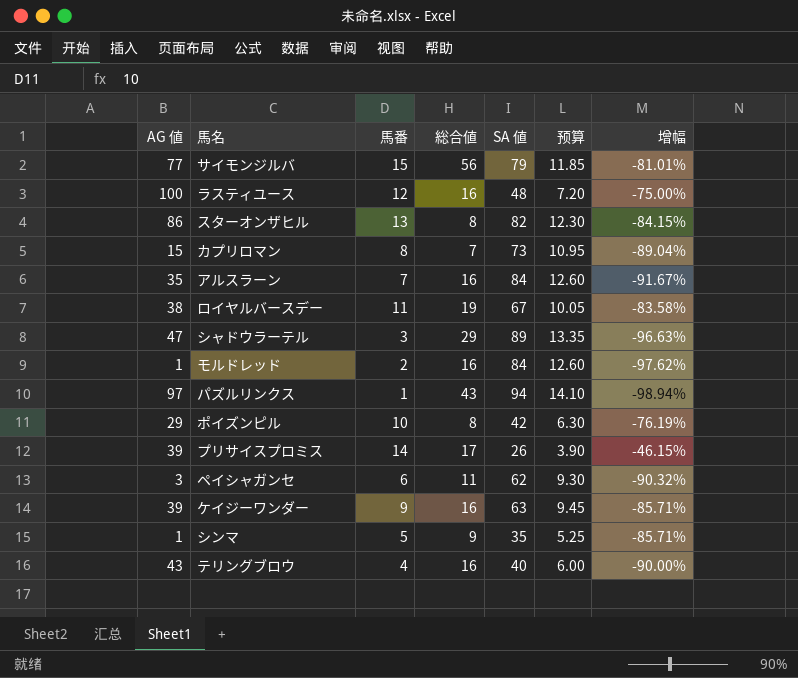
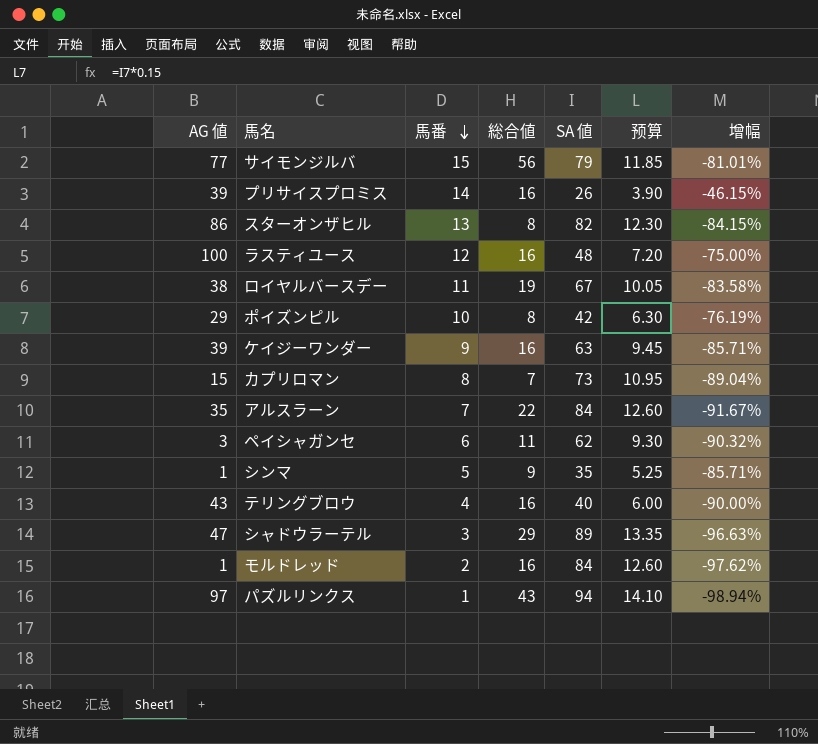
row order: none -> 馬番 descending
プリサイスプロミス | 総合値: 17 -> 16
アルスラーン | 総合値: 16 -> 22

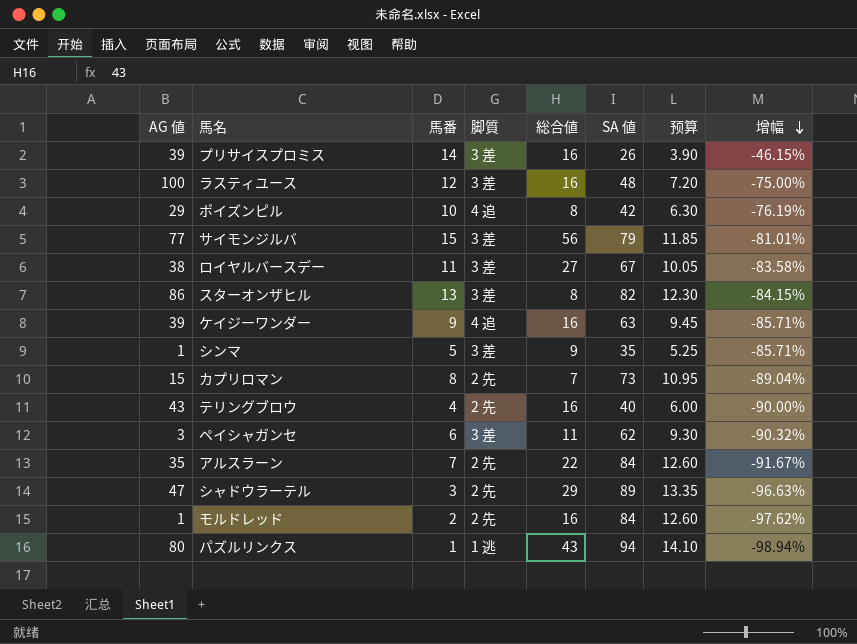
row order: 馬番 descending -> 增幅 descending
column 脚質 | position: none -> 4
ロイヤルバースデー | 総合値: 19 -> 27
パズルリンクス | AG 値: 97 -> 80

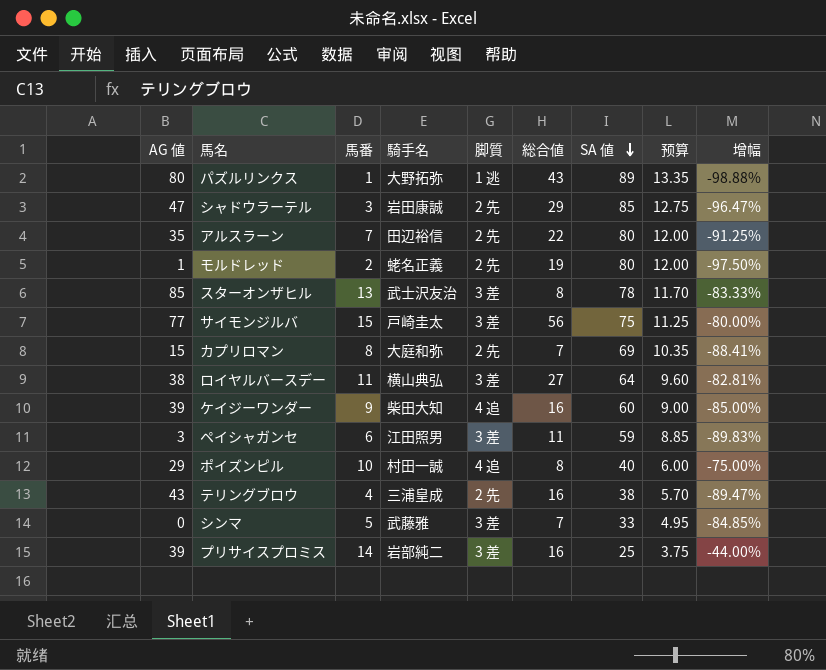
row order: 增幅 descending -> SA 値 descending
column 騎手名 | position: none -> 4
row ラスティユース: 100 | 12 | 3 差 | 16 | 48 | 7.20 | -75.00% -> none
パズルリンクス | SA 値: 94 -> 89
パズルリンクス | 预算: 14.10 -> 13.35
パズルリンクス | 增幅: -98.94% -> -98.88%
シャドウラーテル | SA 値: 89 -> 85
シャドウラーテル | 预算: 13.35 -> 12.75
シャドウラーテル | 增幅: -96.63% -> -96.47%
アルスラーン | SA 値: 84 -> 80
アルスラーン | 预算: 12.60 -> 12.00
アルスラーン | 增幅: -91.67% -> -91.25%
モルドレッド | 総合値: 16 -> 19
モルドレッド | SA 値: 84 -> 80
モルドレッド | 预算: 12.60 -> 12.00
モルドレッド | 增幅: -97.62% -> -97.50%
スターオンザヒル | AG 値: 86 -> 85
スターオンザヒル | SA 値: 82 -> 78
スターオンザヒル | 预算: 12.30 -> 11.70
スターオンザヒル | 增幅: -84.15% -> -83.33%
サイモンジルバ | SA 値: 79 -> 75
サイモンジルバ | 预算: 11.85 -> 11.25
サイモンジルバ | 增幅: -81.01% -> -80.00%
カプリロマン | SA 値: 73 -> 69
カプリロマン | 预算: 10.95 -> 10.35
カプリロマン | 增幅: -89.04% -> -88.41%
ロイヤルバースデー | SA 値: 67 -> 64
ロイヤルバースデー | 预算: 10.05 -> 9.60
ロイヤルバースデー | 增幅: -83.58% -> -82.81%
ケイジーワンダー | SA 値: 63 -> 60
ケイジーワンダー | 预算: 9.45 -> 9.00
ケイジーワンダー | 增幅: -85.71% -> -85.00%
ペイシャガンセ | SA 値: 62 -> 59
ペイシャガンセ | 预算: 9.30 -> 8.85
ペイシャガンセ | 增幅: -90.32% -> -89.83%
ポイズンピル | SA 値: 42 -> 40
ポイズンピル | 预算: 6.30 -> 6.00
ポイズンピル | 增幅: -76.19% -> -75.00%
テリングブロウ | SA 値: 40 -> 38
テリングブロウ | 预算: 6.00 -> 5.70
テリングブロウ | 增幅: -90.00% -> -89.47%
シンマ | AG 値: 1 -> 0
シンマ | 総合値: 9 -> 7
シンマ | SA 値: 35 -> 33
シンマ | 预算: 5.25 -> 4.95
シンマ | 增幅: -85.71% -> -84.85%
プリサイスプロミス | SA 値: 26 -> 25
プリサイスプロミス | 预算: 3.90 -> 3.75
プリサイスプロミス | 增幅: -46.15% -> -44.00%

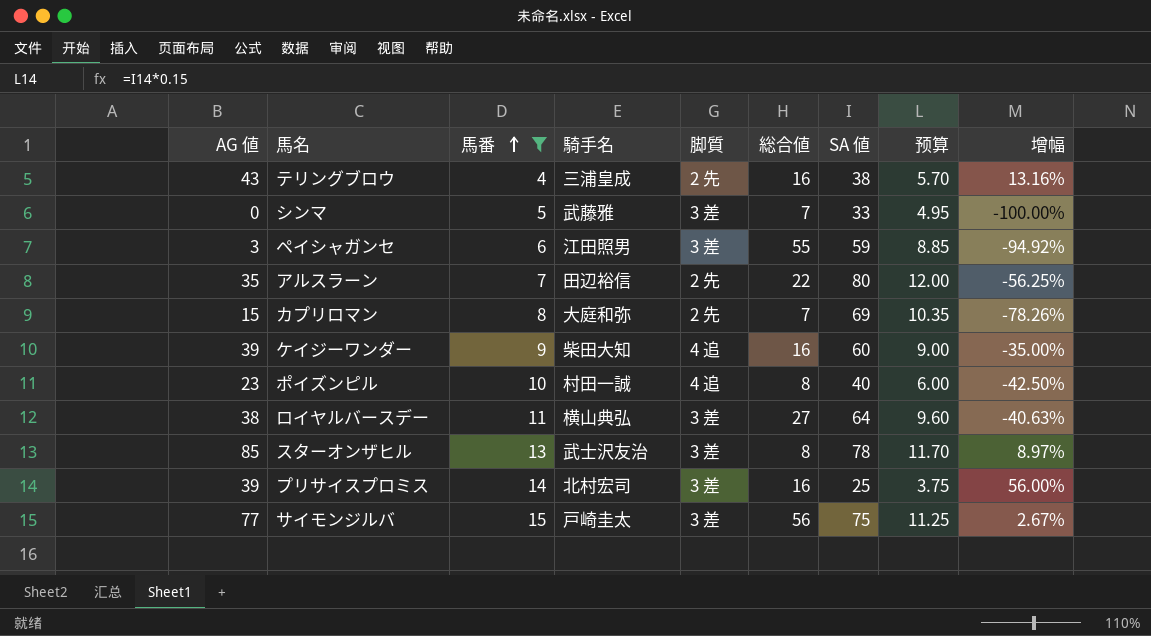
filter: none -> 馬番 >= 4
row order: SA 値 descending -> 馬番 ascending
column 增幅 | formula: ([馬番] - [SA 値]) / [SA 値] -> ([AG 値] - [SA 値]) / [SA 値]
ペイシャガンセ | 総合値: 11 -> 55
ポイズンピル | AG 値: 29 -> 23
プリサイスプロミス | 騎手名: 岩部純二 -> 北村宏司

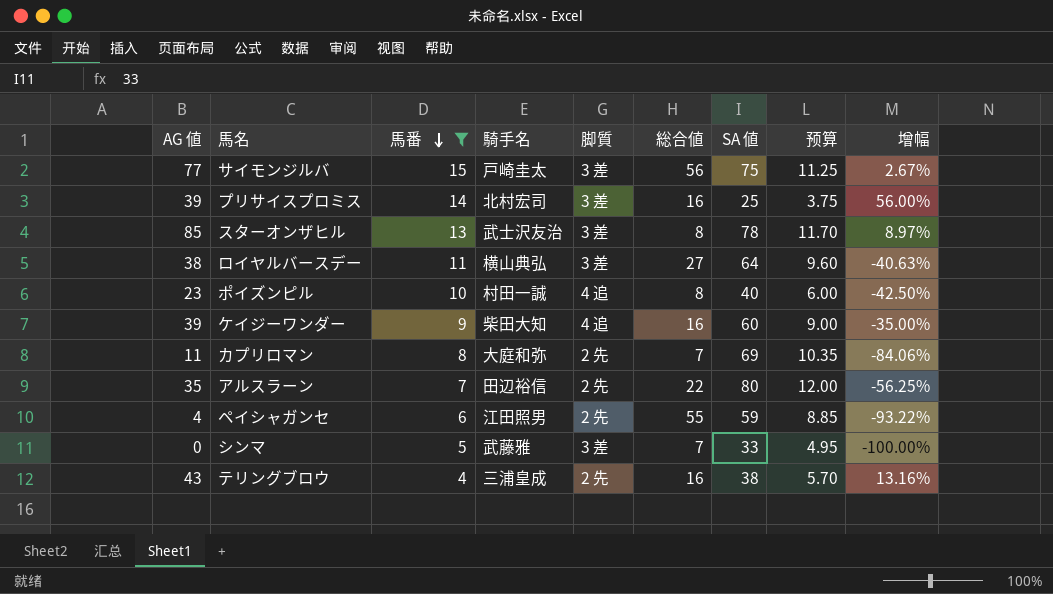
row order: 馬番 ascending -> 馬番 descending
カプリロマン | AG 値: 15 -> 11
カプリロマン | 增幅: -78.26% -> -84.06%
ペイシャガンセ | AG 値: 3 -> 4
ペイシャガンセ | 脚質: 3 差 -> 2 先
ペイシャガンセ | 增幅: -94.92% -> -93.22%

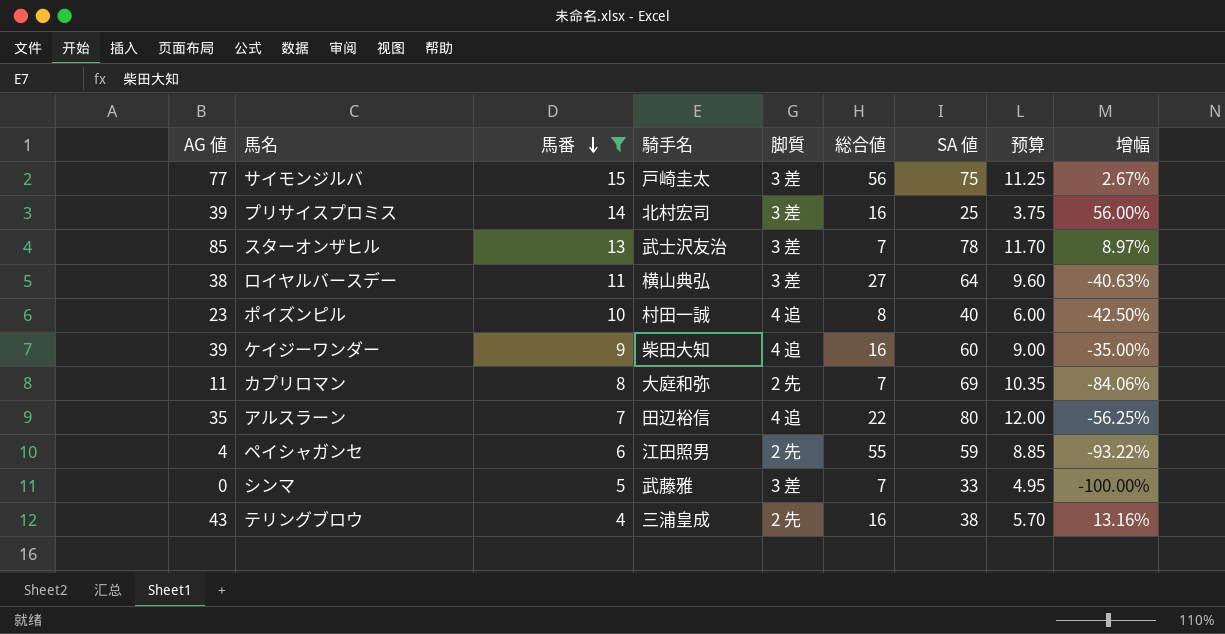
スターオンザヒル | 総合値: 8 -> 7
アルスラーン | 脚質: 2 先 -> 4 追

